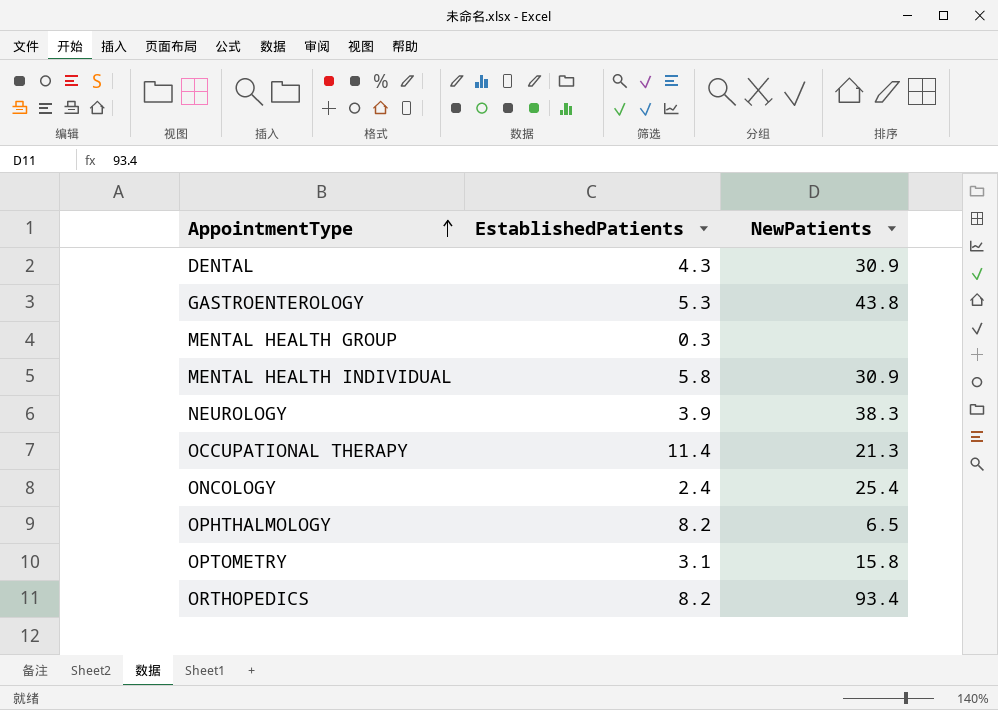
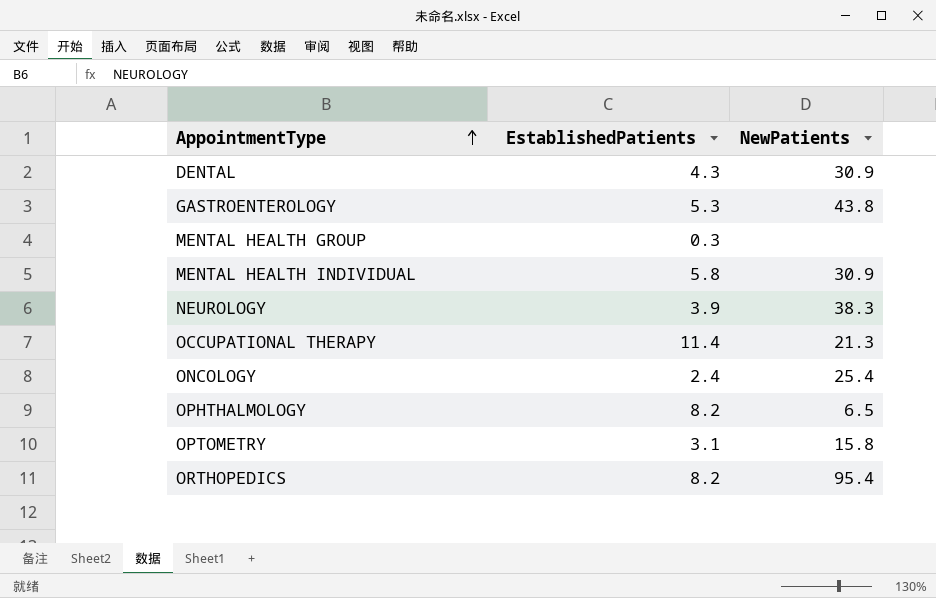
ORTHOPEDICS | NewPatients: 93.4 -> 95.4

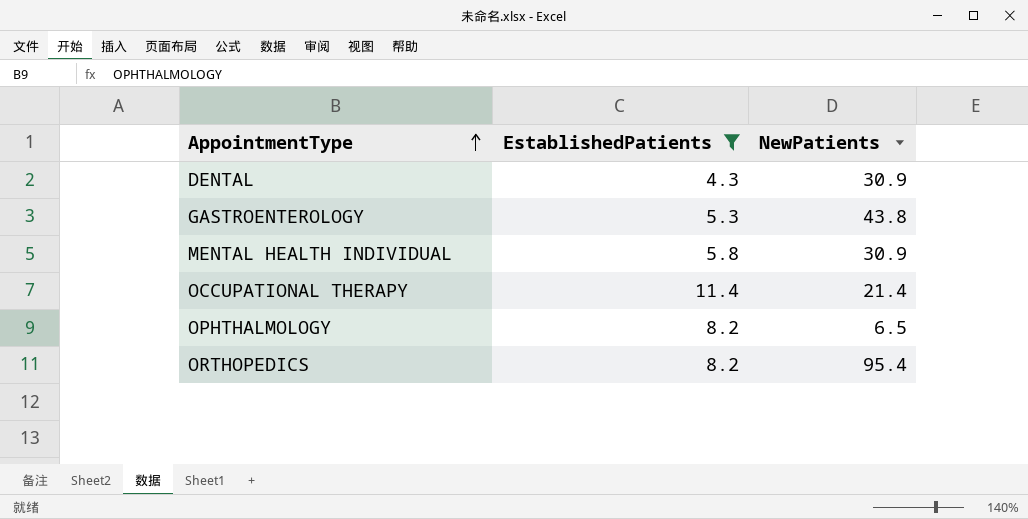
filter: none -> EstablishedPatients >= 4.3
OCCUPATIONAL THERAPY | NewPatients: 21.3 -> 21.4

